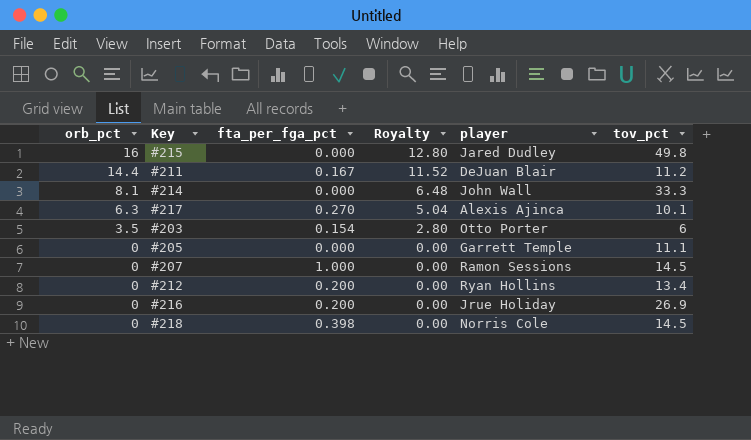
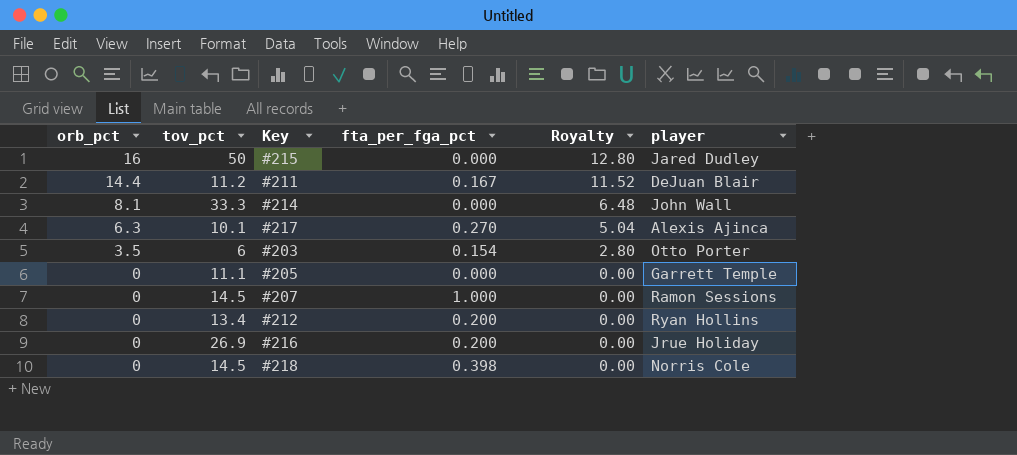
column tov_pct | position: 6 -> 2
#215 | tov_pct: 49.8 -> 50

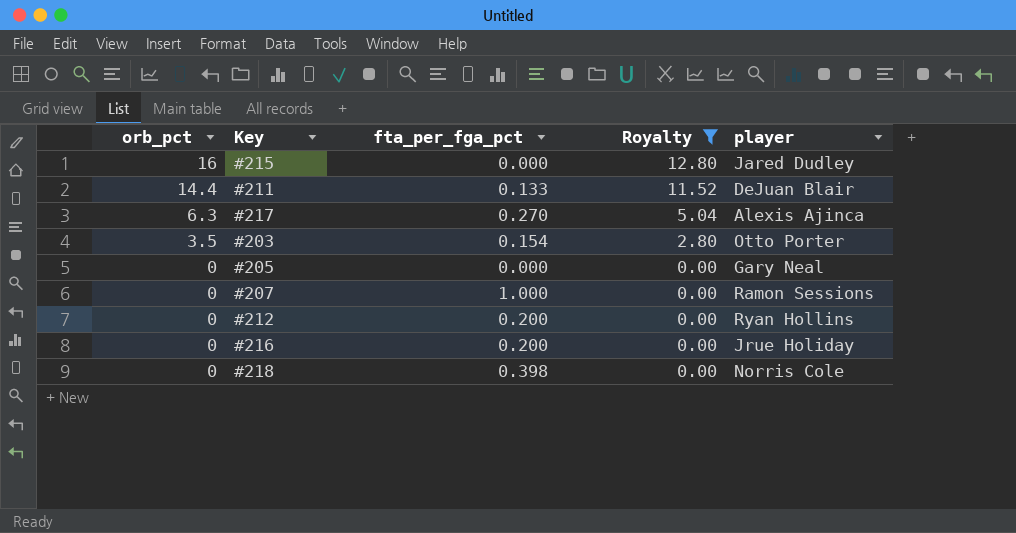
filter: none -> Royalty != 6.48
column tov_pct | position: 2 -> none
#211 | fta_per_fga_pct: 0.167 -> 0.133
#205 | player: Garrett Temple -> Gary Neal

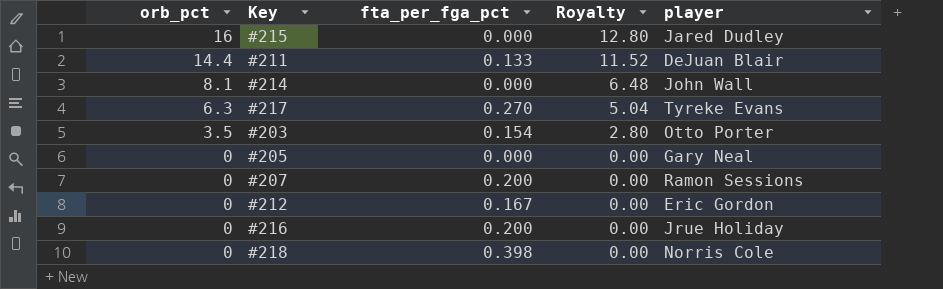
filter: Royalty != 6.48 -> none
#217 | player: Alexis Ajinca -> Tyreke Evans
#207 | fta_per_fga_pct: 1.000 -> 0.200
#212 | fta_per_fga_pct: 0.200 -> 0.167
#212 | player: Ryan Hollins -> Eric Gordon

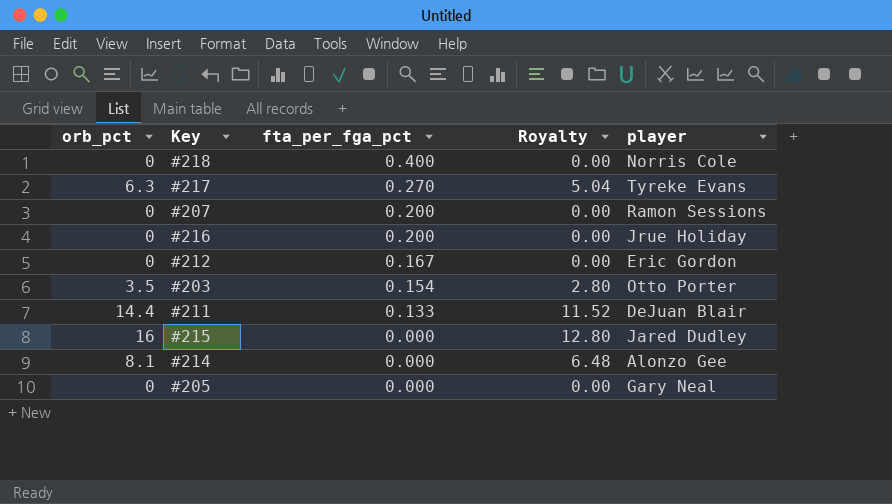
row order: orb_pct descending -> fta_per_fga_pct descending
#218 | fta_per_fga_pct: 0.398 -> 0.400
#214 | player: John Wall -> Alonzo Gee

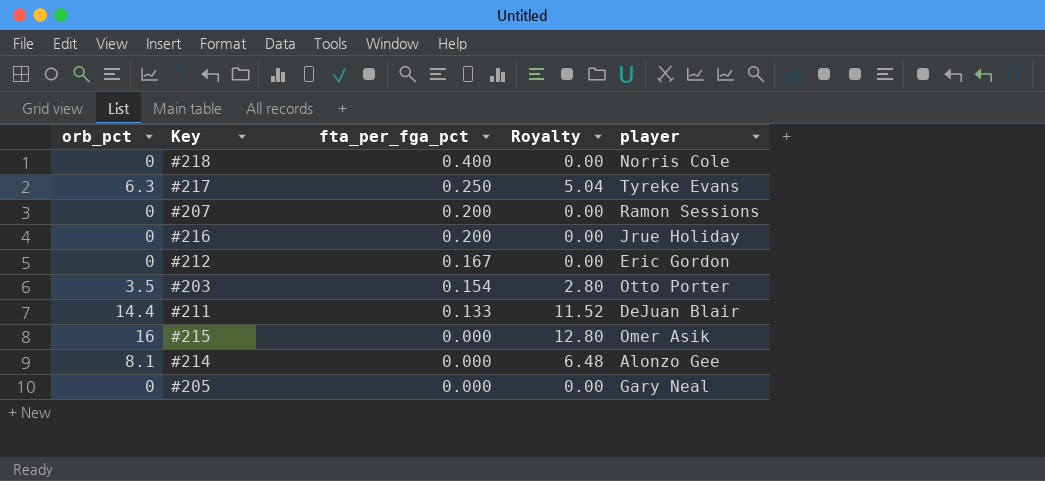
#217 | fta_per_fga_pct: 0.270 -> 0.250
#215 | player: Jared Dudley -> Omer Asik

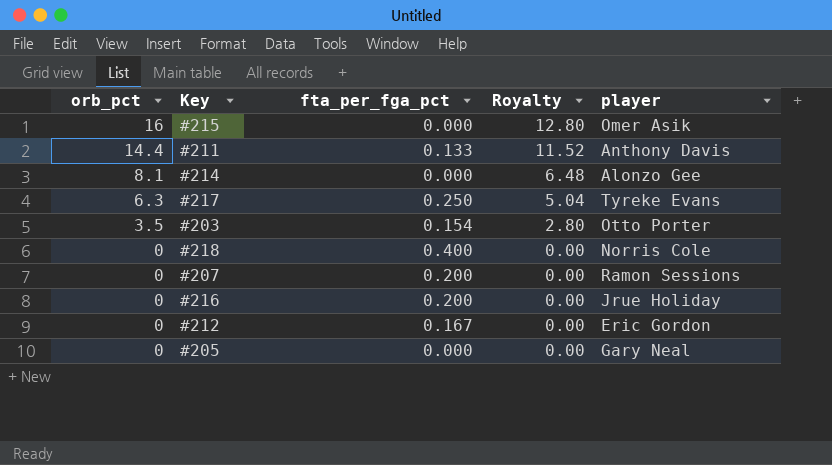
row order: fta_per_fga_pct descending -> orb_pct descending
#211 | player: DeJuan Blair -> Anthony Davis

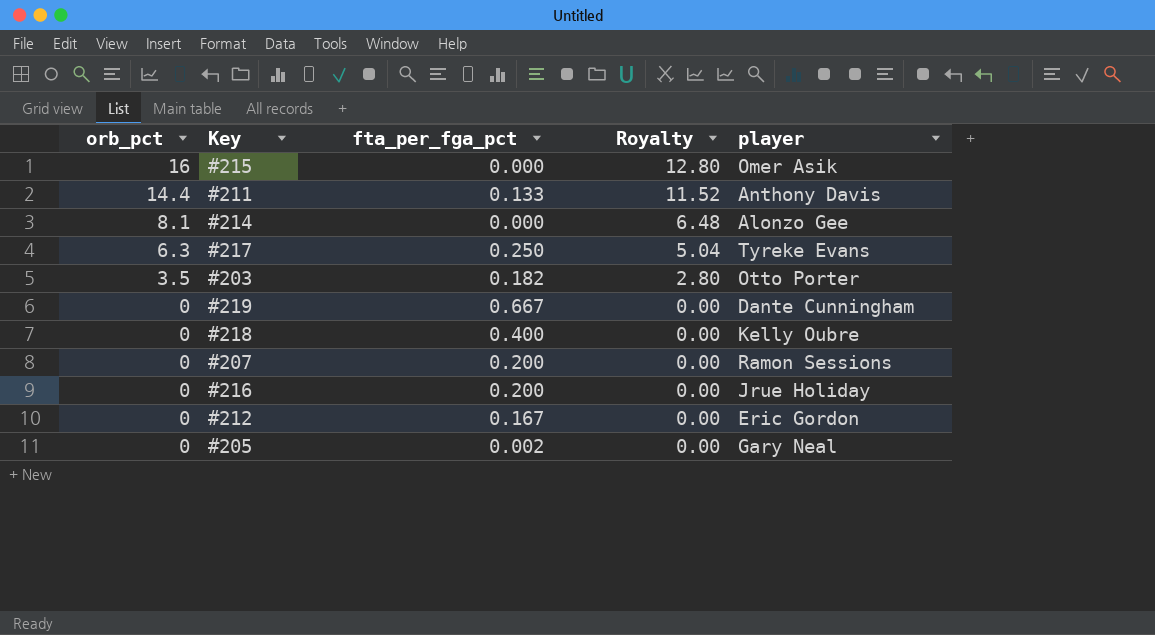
#203 | fta_per_fga_pct: 0.154 -> 0.182
row #219: none -> 0 | 0.667 | 0.00 | Dante Cunningham
#218 | player: Norris Cole -> Kelly Oubre
#205 | fta_per_fga_pct: 0.000 -> 0.002

